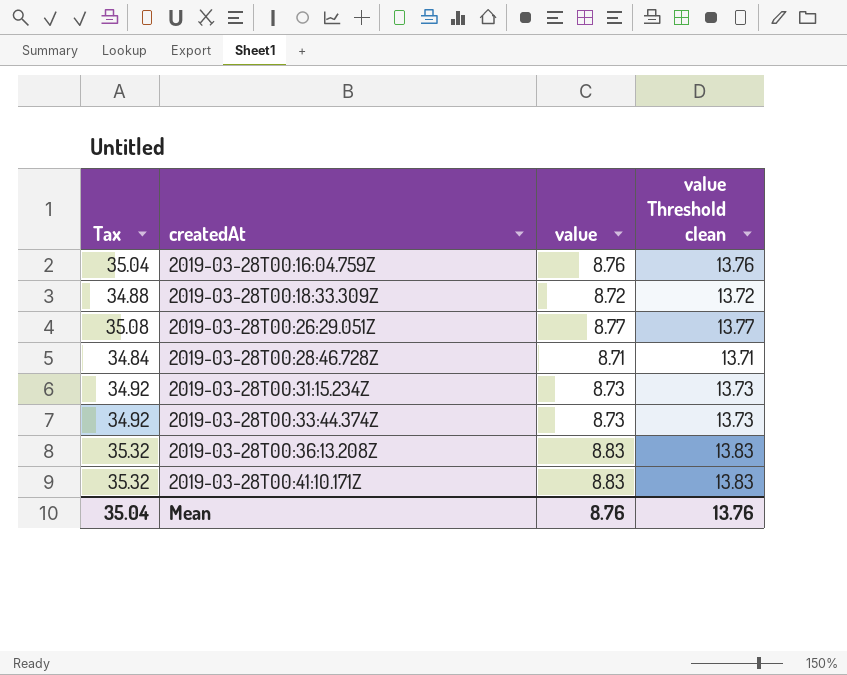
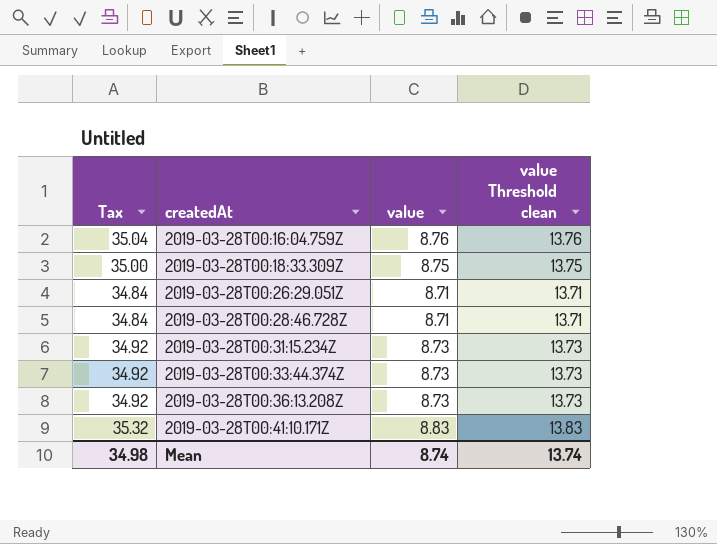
2019-03-28T00:18:33.309Z | Tax: 34.88 -> 35.00
2019-03-28T00:18:33.309Z | value: 8.72 -> 8.75
2019-03-28T00:18:33.309Z | value Threshold clean: 13.72 -> 13.75
2019-03-28T00:26:29.051Z | Tax: 35.08 -> 34.84
2019-03-28T00:26:29.051Z | value: 8.77 -> 8.71
2019-03-28T00:26:29.051Z | value Threshold clean: 13.77 -> 13.71
2019-03-28T00:36:13.208Z | Tax: 35.32 -> 34.92
2019-03-28T00:36:13.208Z | value: 8.83 -> 8.73
2019-03-28T00:36:13.208Z | value Threshold clean: 13.83 -> 13.73
Mean | Tax: 35.04 -> 34.98
Mean | value: 8.76 -> 8.74
Mean | value Threshold clean: 13.76 -> 13.74

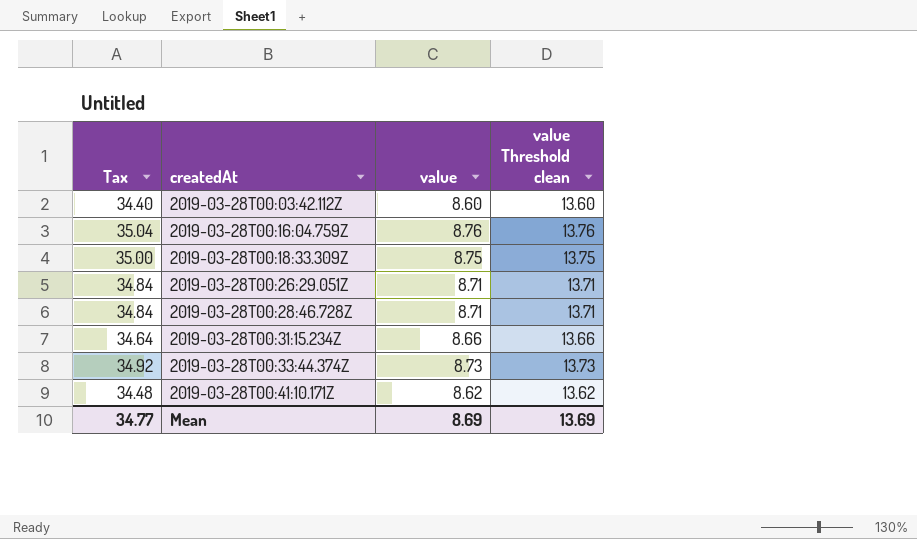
row 2019-03-28T00:36:13.208Z: 34.92 | 8.73 | 13.73 -> none
row 2019-03-28T00:03:42.112Z: none -> 34.40 | 8.60 | 13.60
2019-03-28T00:31:15.234Z | Tax: 34.92 -> 34.64
2019-03-28T00:31:15.234Z | value: 8.73 -> 8.66
2019-03-28T00:31:15.234Z | value Threshold clean: 13.73 -> 13.66
2019-03-28T00:41:10.171Z | Tax: 35.32 -> 34.48
2019-03-28T00:41:10.171Z | value: 8.83 -> 8.62
2019-03-28T00:41:10.171Z | value Threshold clean: 13.83 -> 13.62
Mean | Tax: 34.98 -> 34.77
Mean | value: 8.74 -> 8.69
Mean | value Threshold clean: 13.74 -> 13.69

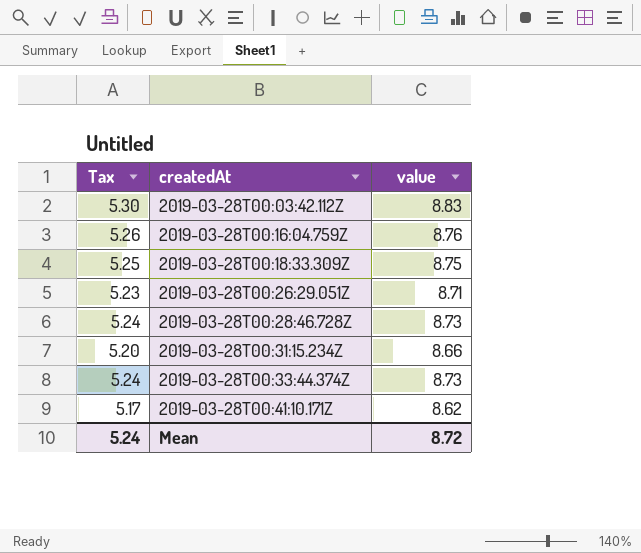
column value Threshold clean | formula: [value] + 5 -> none
column Tax | formula: [value] * 4 -> [value] * 0.6
2019-03-28T00:03:42.112Z | value: 8.60 -> 8.83
2019-03-28T00:28:46.728Z | value: 8.71 -> 8.73
Mean | Tax: 34.77 -> 5.24
Mean | value: 8.69 -> 8.72

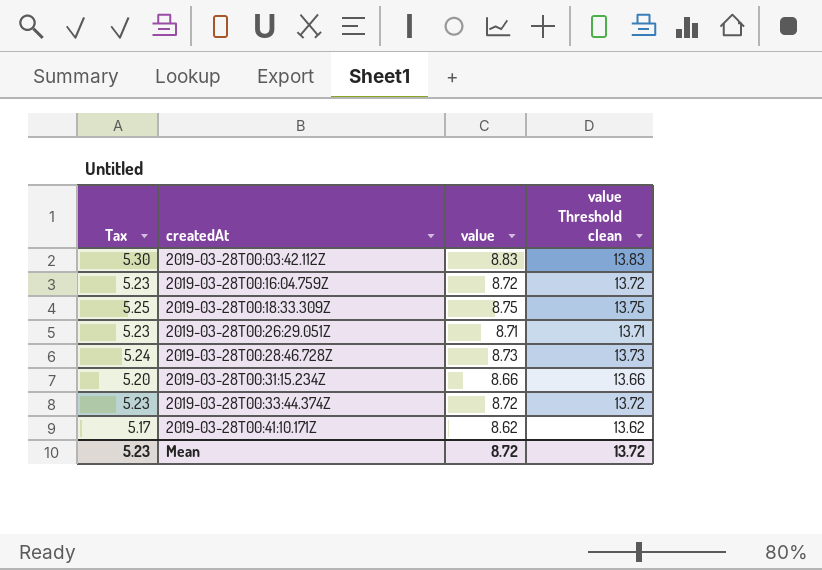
column value Threshold clean | formula: none -> [value] + 5
2019-03-28T00:16:04.759Z | Tax: 5.26 -> 5.23
2019-03-28T00:16:04.759Z | value: 8.76 -> 8.72
2019-03-28T00:33:44.374Z | Tax: 5.24 -> 5.23
2019-03-28T00:33:44.374Z | value: 8.73 -> 8.72
Mean | Tax: 5.24 -> 5.23

